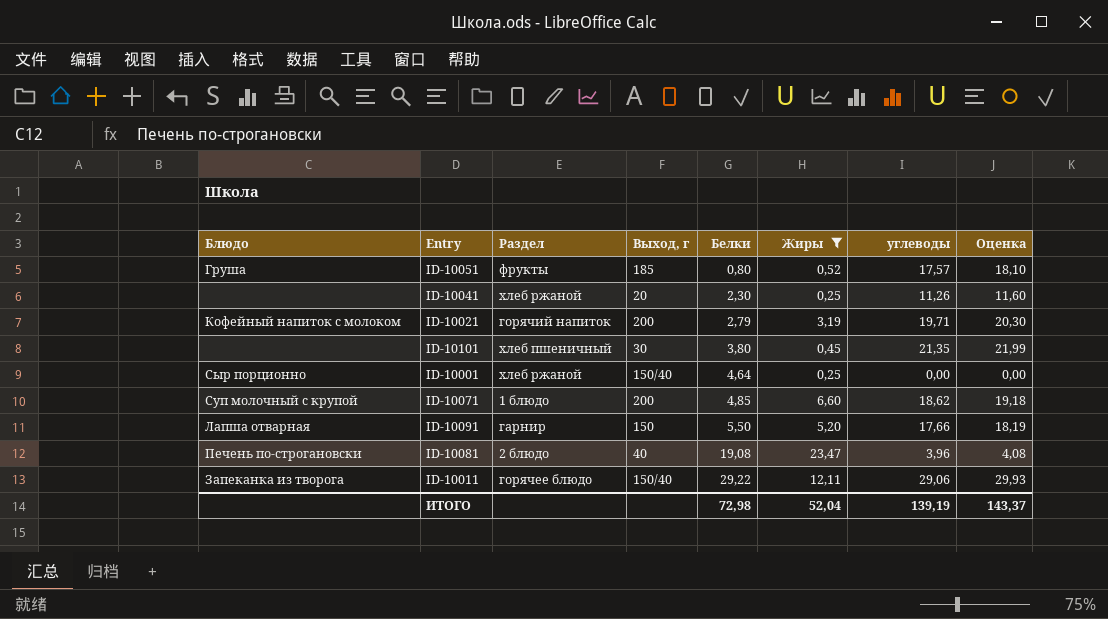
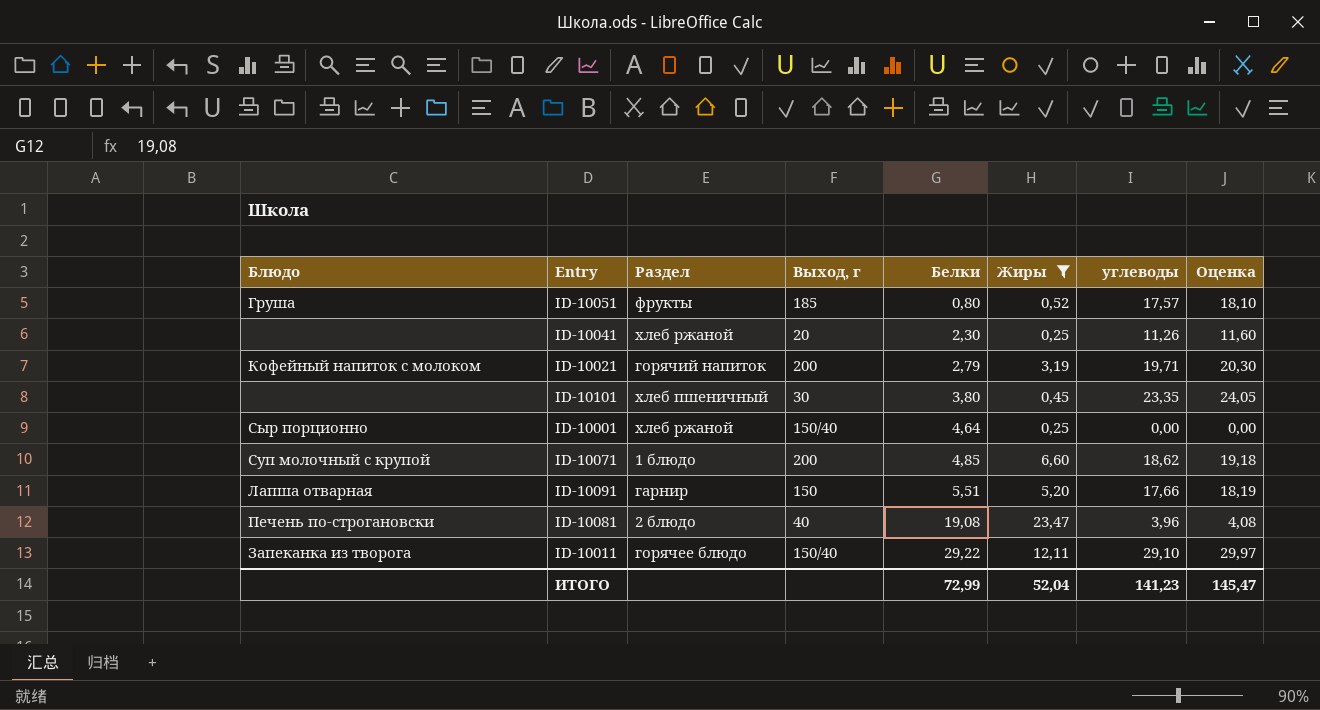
ID-10101 | углеводы: 21,35 -> 23,35
ID-10101 | Оценка: 21,99 -> 24,05
ID-10091 | Белки: 5,50 -> 5,51
ID-10011 | углеводы: 29,06 -> 29,10
ID-10011 | Оценка: 29,93 -> 29,97
ИТОГО | Белки: 72,98 -> 72,99
ИТОГО | углеводы: 139,19 -> 141,23
ИТОГО | Оценка: 143,37 -> 145,47

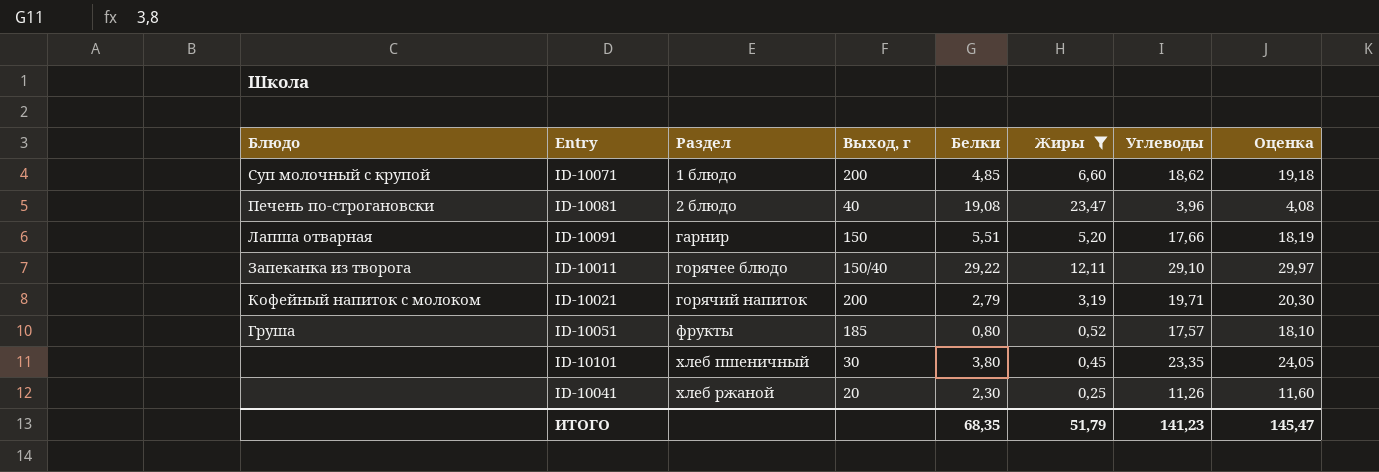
row order: Белки ascending -> Раздел ascending
column name: углеводы -> Углеводы
row ID-10001: Сыр порционно | хлеб ржаной | 150/40 | 4,64 | 0,25 | 0,00 | 0,00 -> none
ИТОГО | Белки: 72,99 -> 68,35
ИТОГО | Жиры: 52,04 -> 51,79

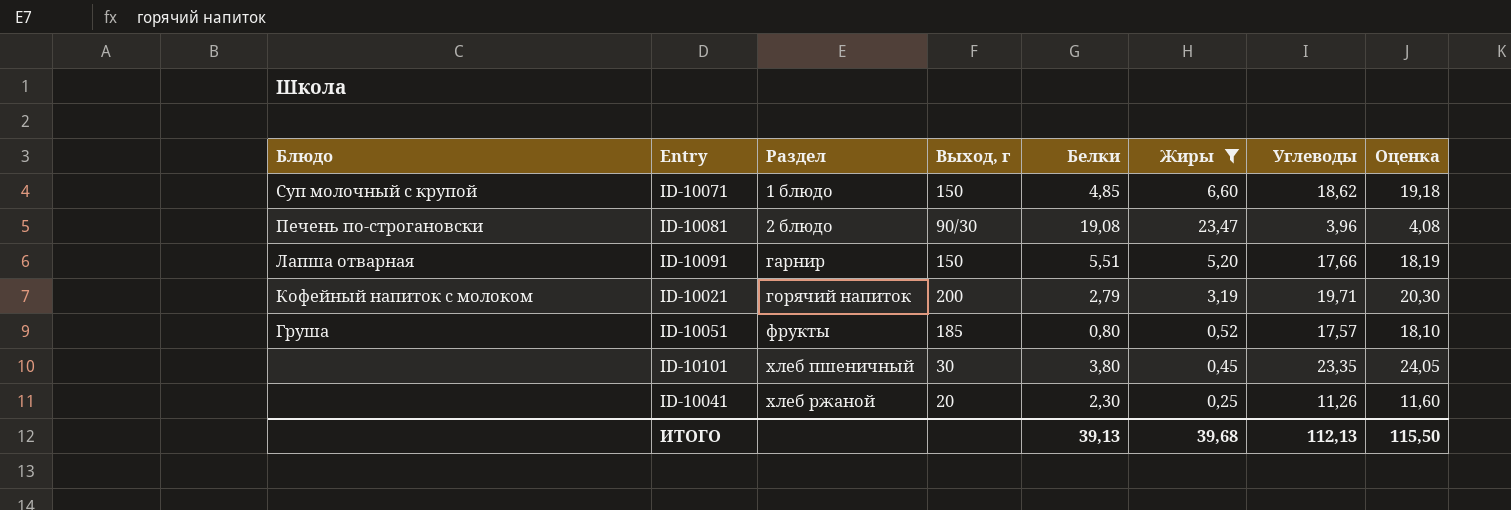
row ID-10011: Запеканка из творога | горячее блюдо | 150/40 | 29,22 | 12,11 | 29,10 | 29,97 -> none
ID-10071 | Выход, г: 200 -> 150
ID-10081 | Выход, г: 40 -> 90/30
ИТОГО | Белки: 68,35 -> 39,13
ИТОГО | Жиры: 51,79 -> 39,68
ИТОГО | Углеводы: 141,23 -> 112,13
ИТОГО | Оценка: 145,47 -> 115,50

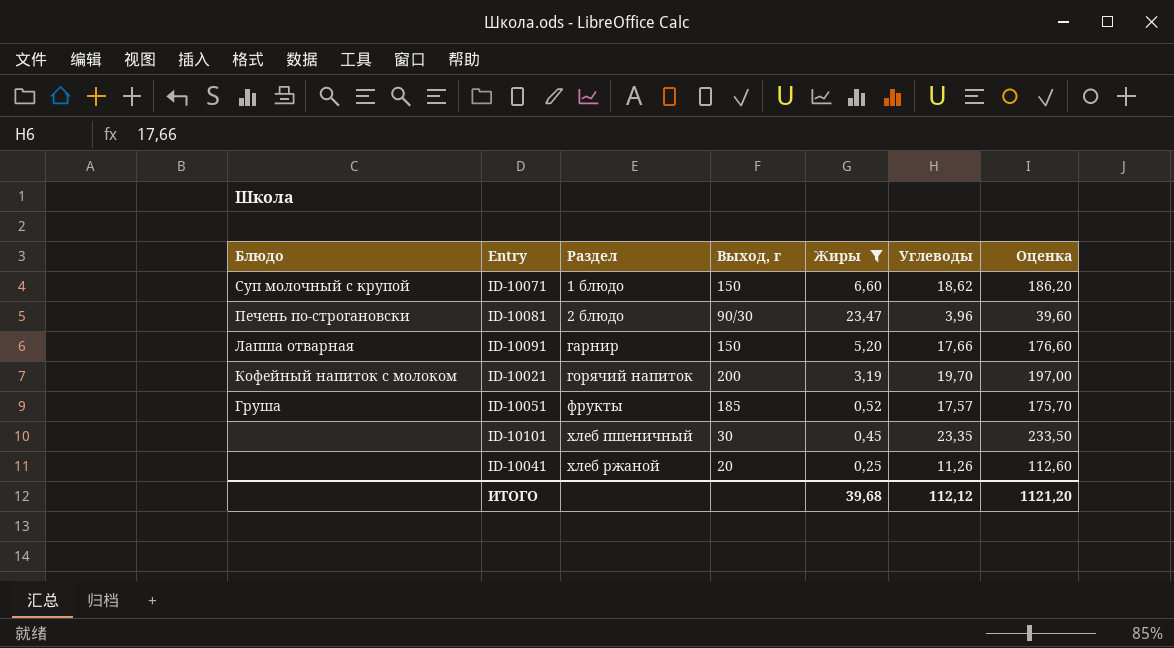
column Белки | position: 5 -> none
column Оценка | formula: [Углеводы] * 1,03 -> [Углеводы] * 10
ID-10021 | Углеводы: 19,71 -> 19,70
ИТОГО | Углеводы: 112,13 -> 112,12
ИТОГО | Оценка: 115,50 -> 1121,20

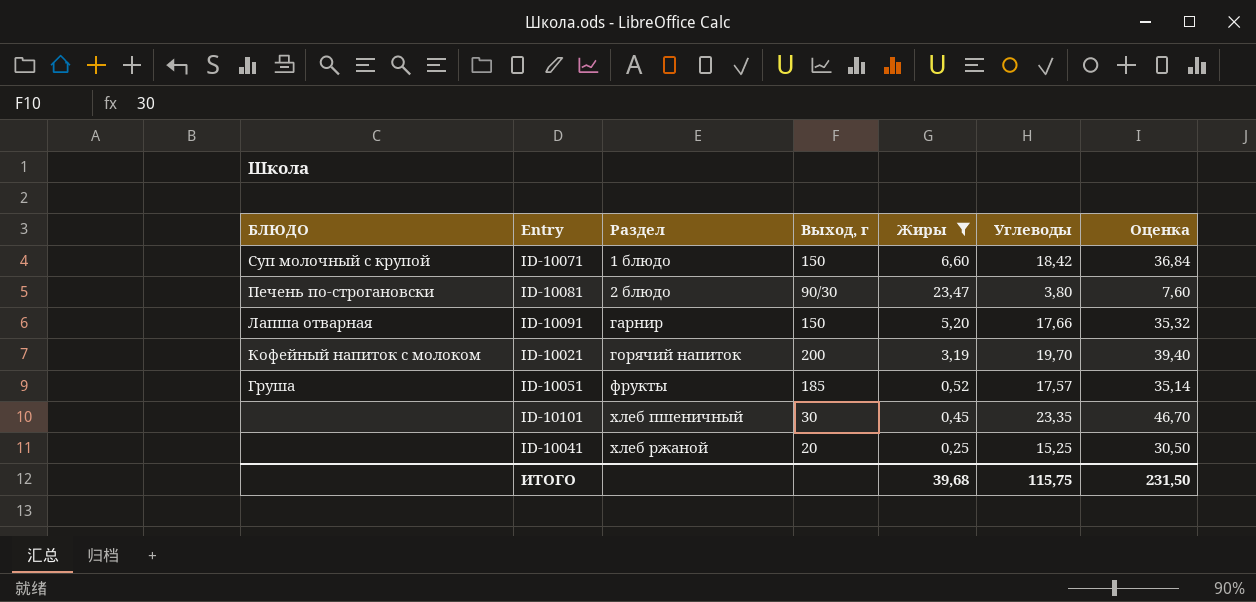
column name: Блюдо -> БЛЮДО
column Оценка | formula: [Углеводы] * 10 -> [Углеводы] * 2
ID-10071 | Углеводы: 18,62 -> 18,42
ID-10081 | Углеводы: 3,96 -> 3,80
ID-10041 | Углеводы: 11,26 -> 15,25
ИТОГО | Углеводы: 112,12 -> 115,75
ИТОГО | Оценка: 1121,20 -> 231,50

